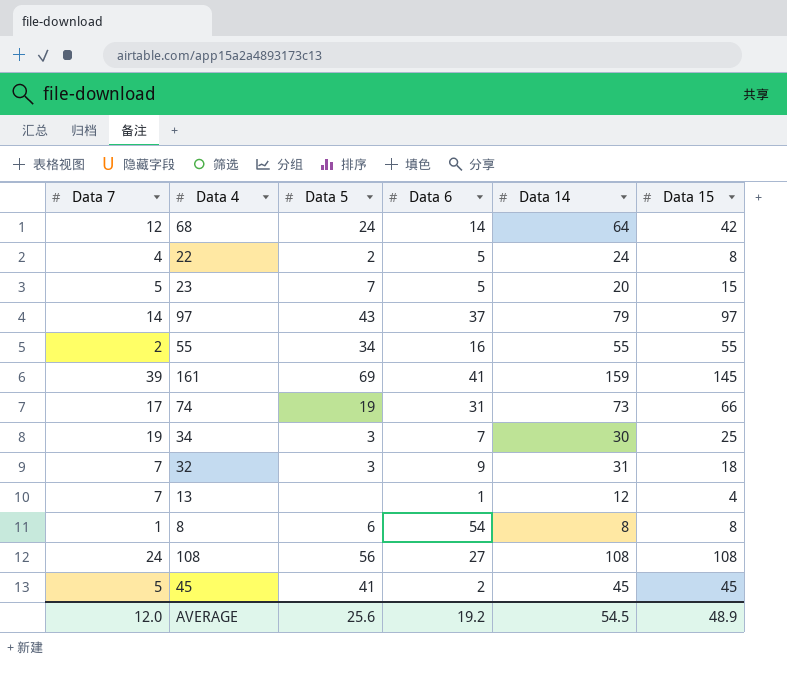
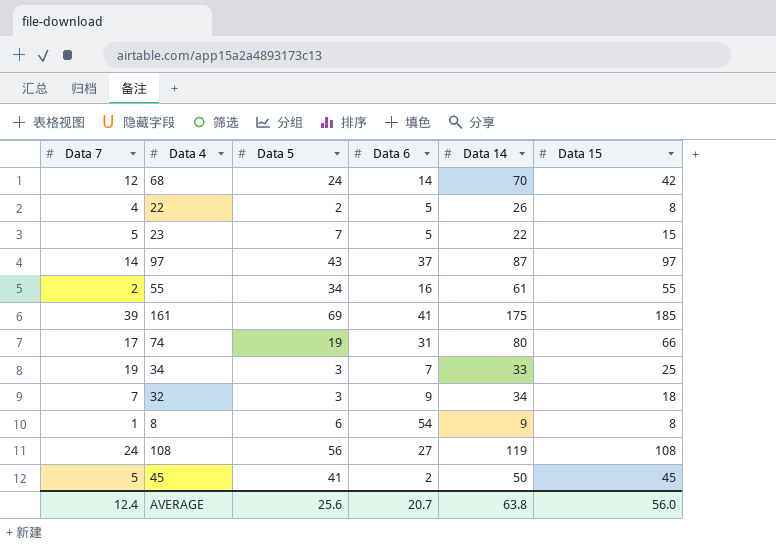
row 13: 7 | none | 1 | 12 | 4 -> none
68 | Data 14: 64 -> 70
22 | Data 14: 24 -> 26
23 | Data 14: 20 -> 22
97 | Data 14: 79 -> 87
55 | Data 14: 55 -> 61
161 | Data 14: 159 -> 175
161 | Data 15: 145 -> 185
74 | Data 14: 73 -> 80
34 | Data 14: 30 -> 33
32 | Data 14: 31 -> 34
8 | Data 14: 8 -> 9
108 | Data 14: 108 -> 119
45 | Data 14: 45 -> 50
AVERAGE | Data 7: 12.0 -> 12.4
AVERAGE | Data 6: 19.2 -> 20.7
AVERAGE | Data 14: 54.5 -> 63.8
AVERAGE | Data 15: 48.9 -> 56.0

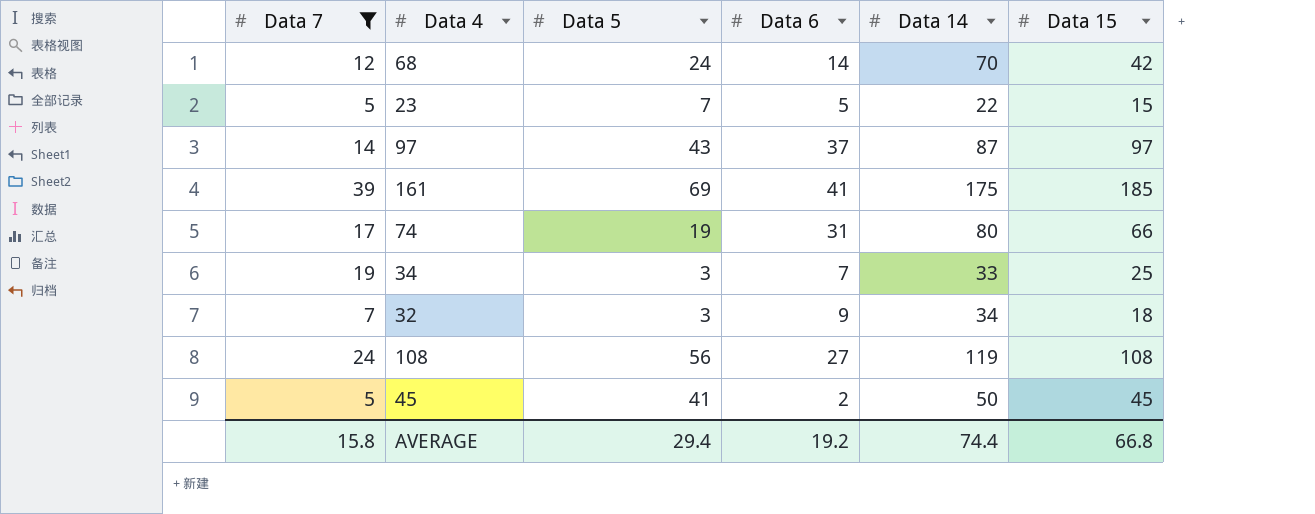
filter: none -> Data 7 >= 5
AVERAGE | Data 7: 12.4 -> 15.8
AVERAGE | Data 5: 25.6 -> 29.4
AVERAGE | Data 6: 20.7 -> 19.2
AVERAGE | Data 14: 63.8 -> 74.4
AVERAGE | Data 15: 56.0 -> 66.8

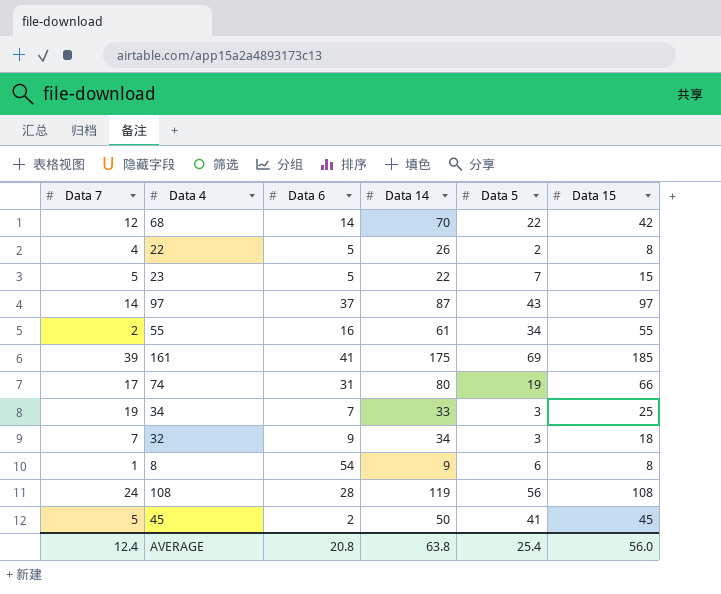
filter: Data 7 >= 5 -> none
column Data 5 | position: 3 -> 5
68 | Data 5: 24 -> 22
108 | Data 6: 27 -> 28
AVERAGE | Data 7: 15.8 -> 12.4
AVERAGE | Data 6: 19.2 -> 20.8
AVERAGE | Data 14: 74.4 -> 63.8
AVERAGE | Data 5: 29.4 -> 25.4
AVERAGE | Data 15: 66.8 -> 56.0

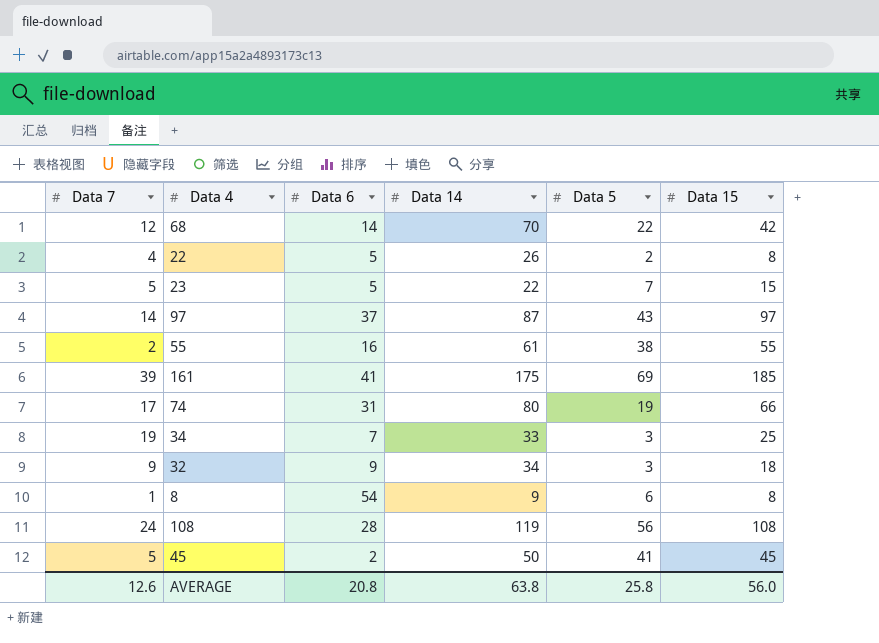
55 | Data 5: 34 -> 38
32 | Data 7: 7 -> 9
AVERAGE | Data 7: 12.4 -> 12.6
AVERAGE | Data 5: 25.4 -> 25.8

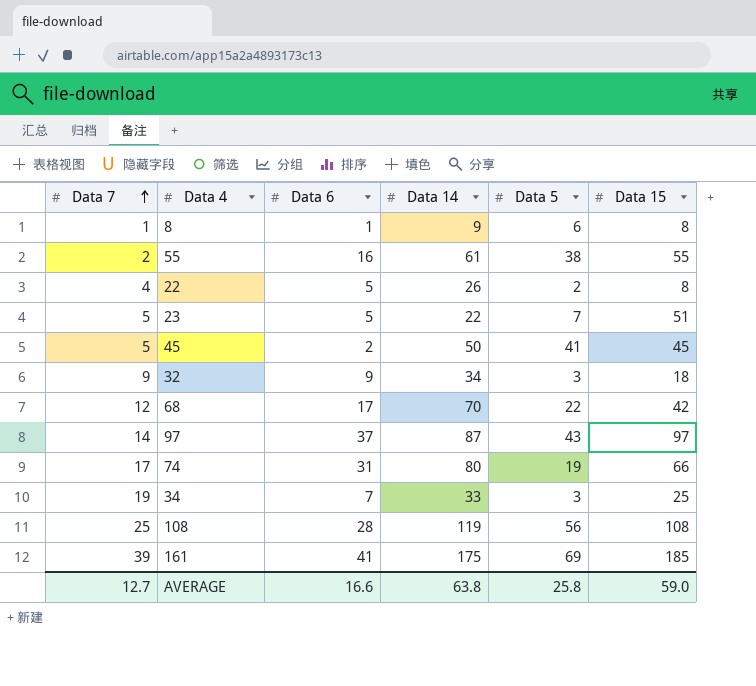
row order: none -> Data 7 ascending
8 | Data 6: 54 -> 1
23 | Data 15: 15 -> 51
68 | Data 6: 14 -> 17
108 | Data 7: 24 -> 25
AVERAGE | Data 7: 12.6 -> 12.7
AVERAGE | Data 6: 20.8 -> 16.6
AVERAGE | Data 15: 56.0 -> 59.0

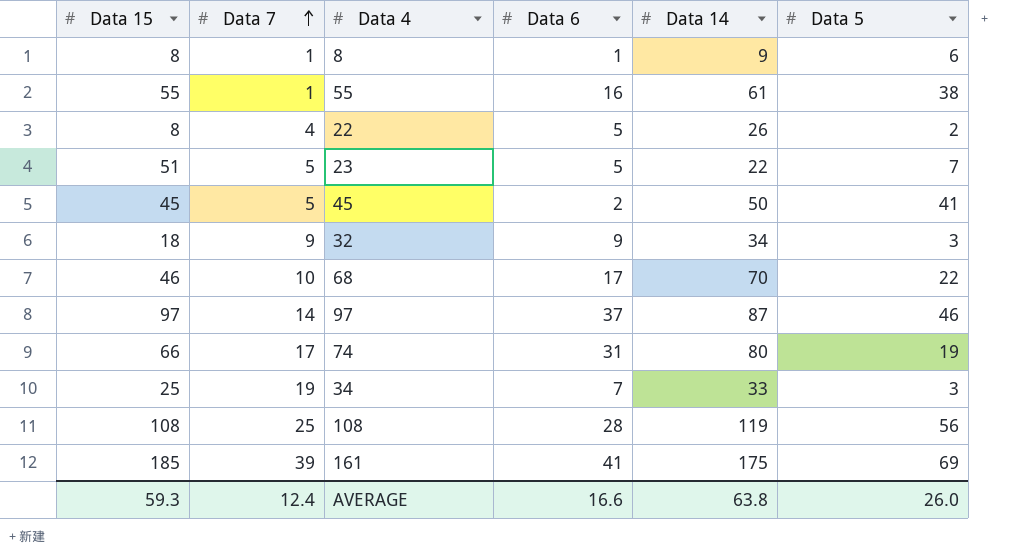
column Data 15 | position: 6 -> 1
55 | Data 7: 2 -> 1
68 | Data 15: 42 -> 46
68 | Data 7: 12 -> 10
97 | Data 5: 43 -> 46
AVERAGE | Data 15: 59.0 -> 59.3
AVERAGE | Data 7: 12.7 -> 12.4
AVERAGE | Data 5: 25.8 -> 26.0

